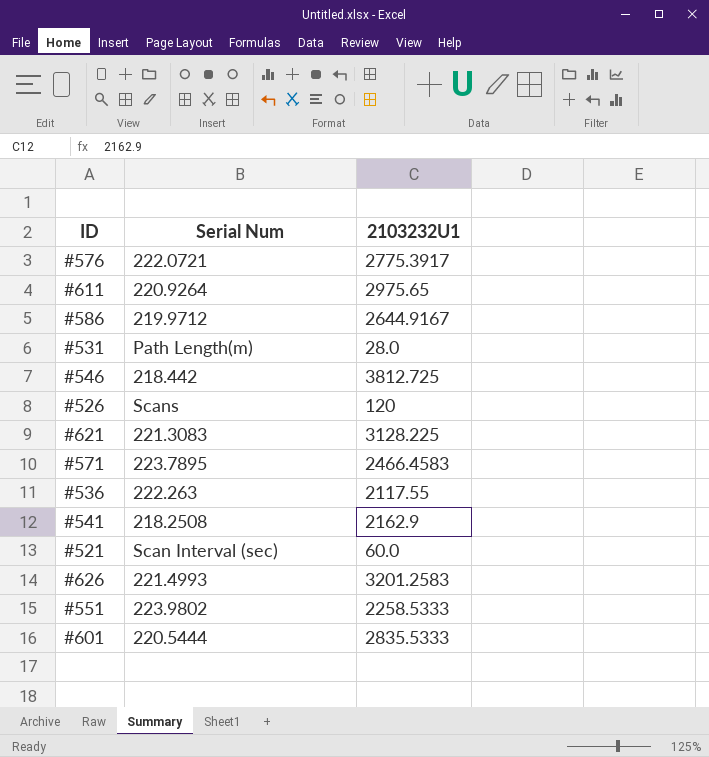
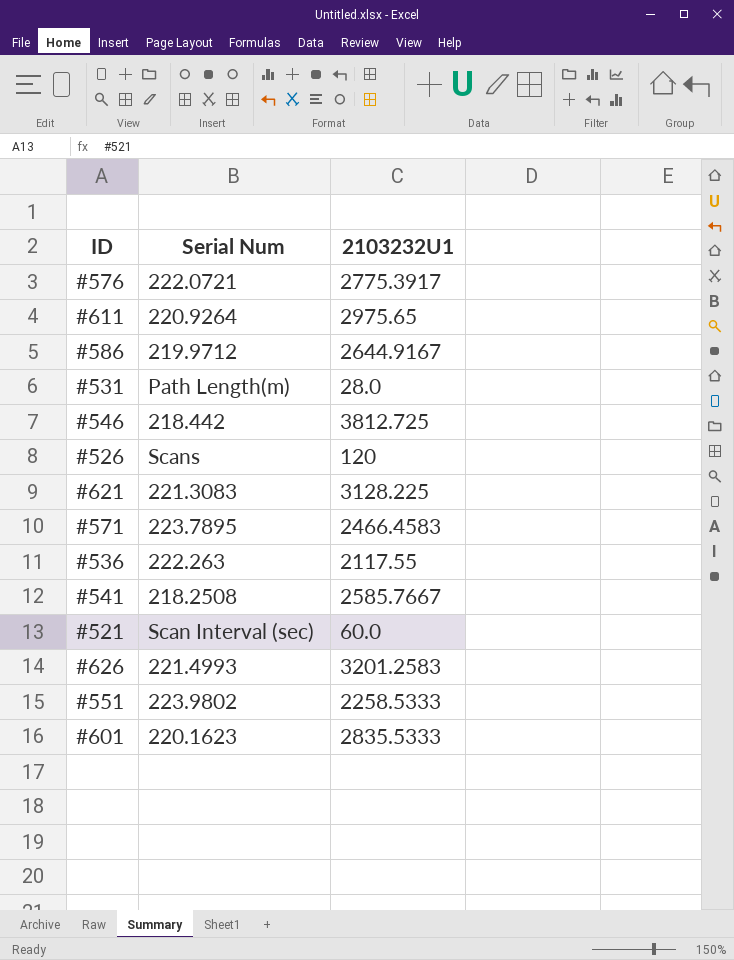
#541 | 2103232U1: 2162.9 -> 2585.7667
#601 | Serial Num: 220.5444 -> 220.1623

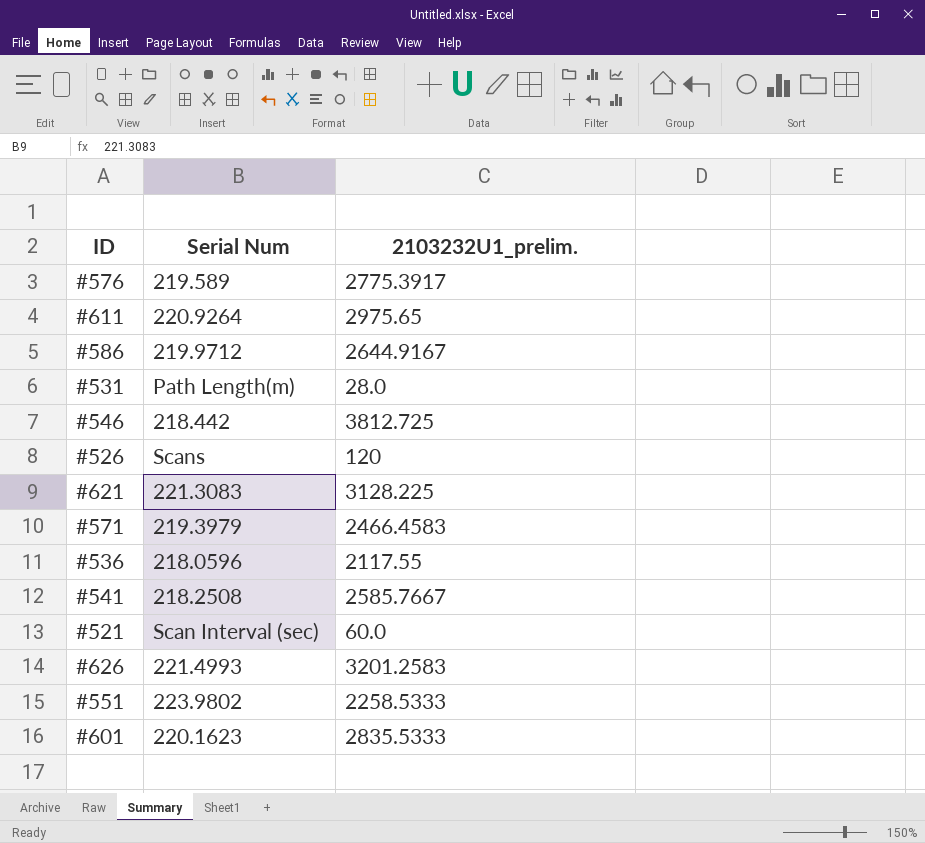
column name: 2103232U1 -> 2103232U1_prelim.
#576 | Serial Num: 222.0721 -> 219.589
#571 | Serial Num: 223.7895 -> 219.3979
#536 | Serial Num: 222.263 -> 218.0596

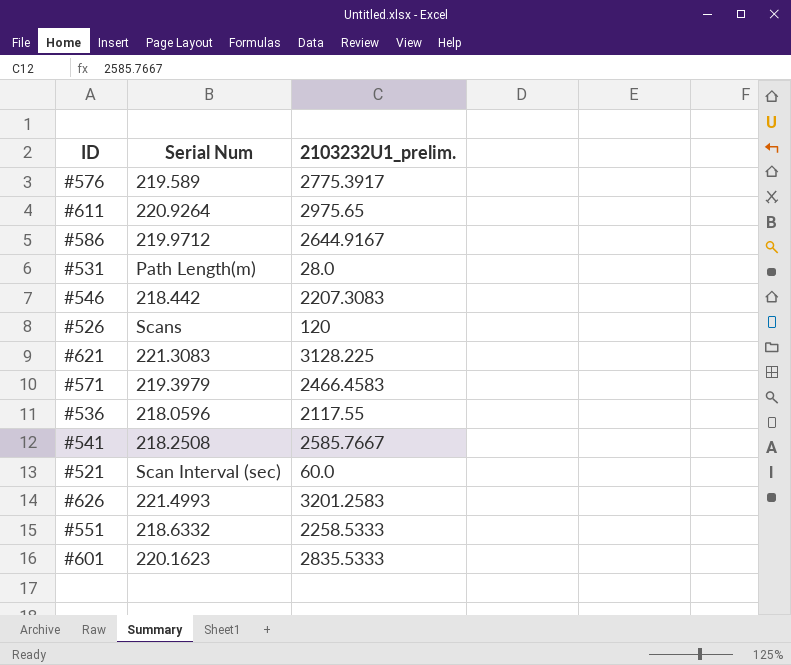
#546 | 2103232U1_prelim.: 3812.725 -> 2207.3083
#551 | Serial Num: 223.9802 -> 218.6332

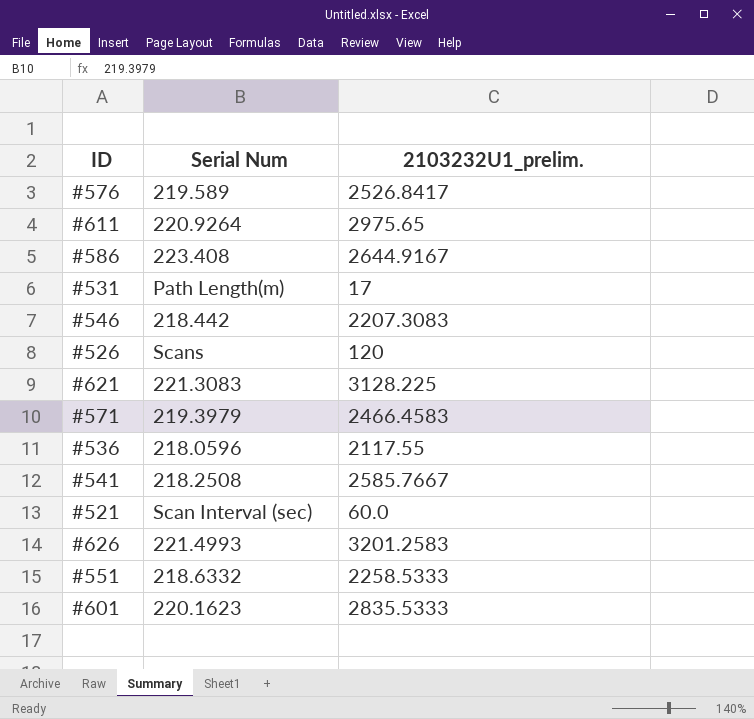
#576 | 2103232U1_prelim.: 2775.3917 -> 2526.8417
#586 | Serial Num: 219.9712 -> 223.408
#531 | 2103232U1_prelim.: 28.0 -> 17

